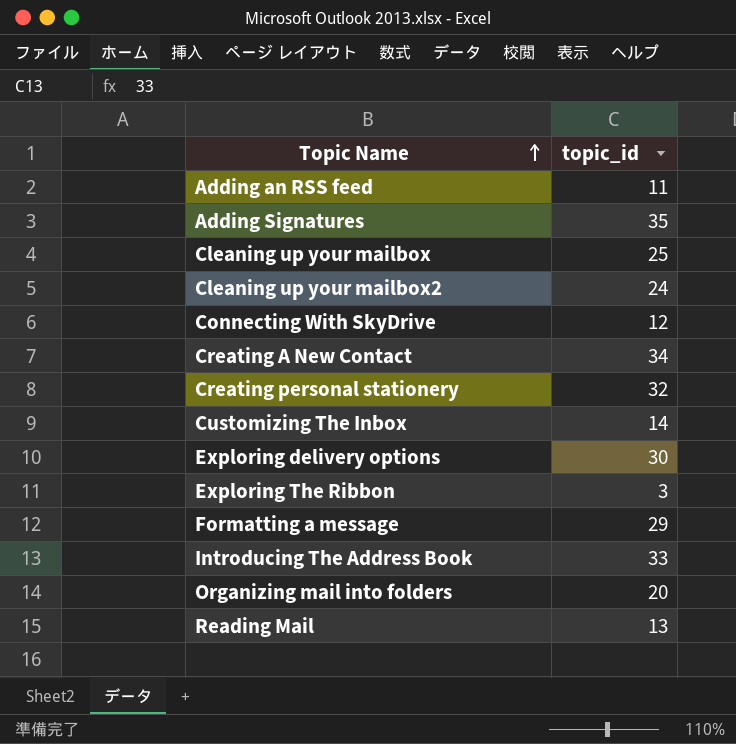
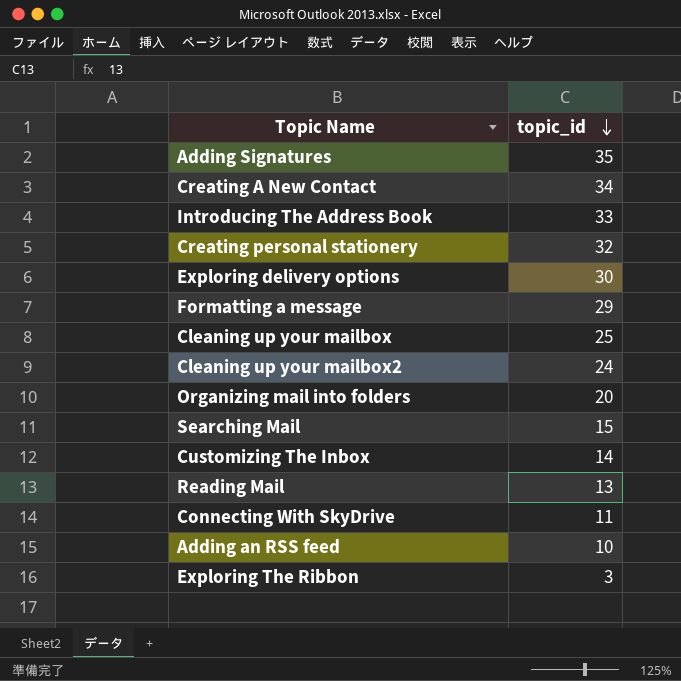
row order: Topic Name ascending -> topic_id descending
row Searching Mail: none -> 15
Connecting With SkyDrive | topic_id: 12 -> 11
Adding an RSS feed | topic_id: 11 -> 10

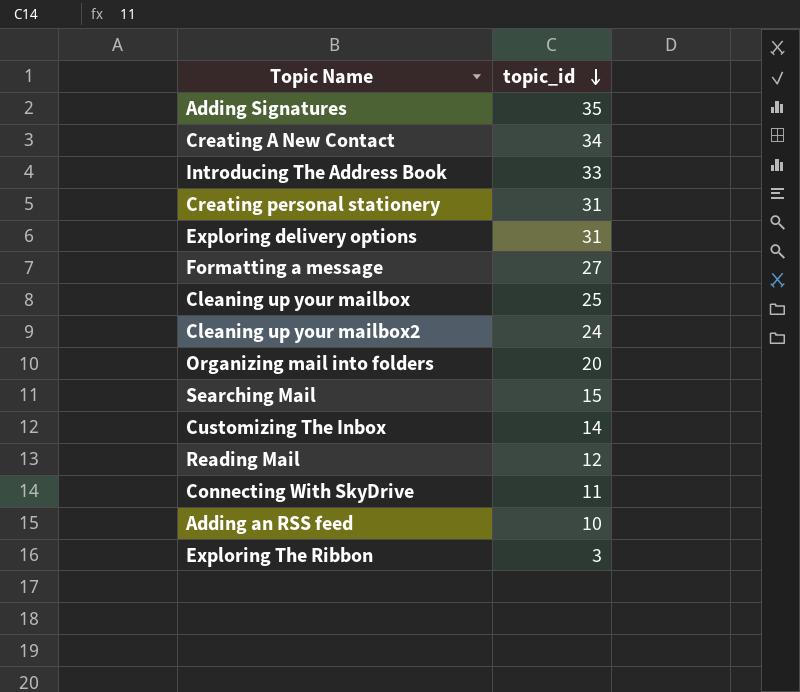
Creating personal stationery | topic_id: 32 -> 31
Exploring delivery options | topic_id: 30 -> 31
Formatting a message | topic_id: 29 -> 27
Reading Mail | topic_id: 13 -> 12

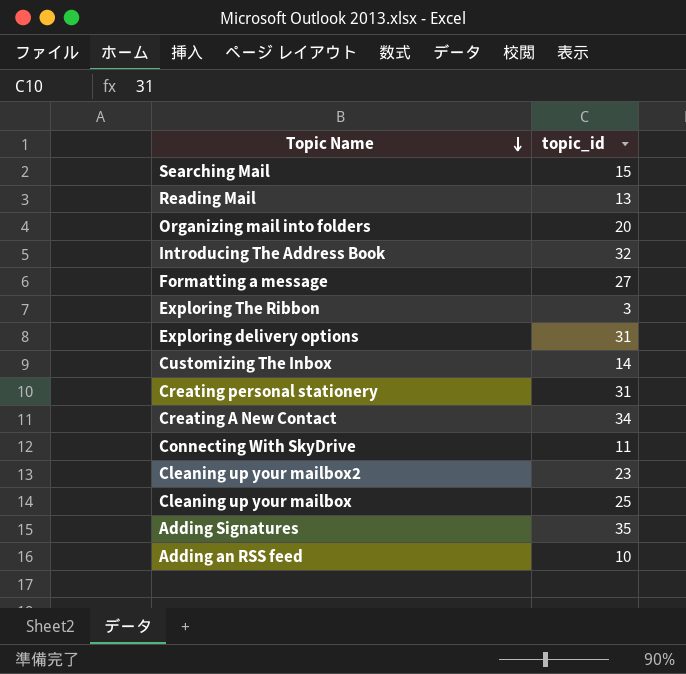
row order: topic_id descending -> Topic Name descending
Reading Mail | topic_id: 12 -> 13
Introducing The Address Book | topic_id: 33 -> 32
Cleaning up your mailbox2 | topic_id: 24 -> 23

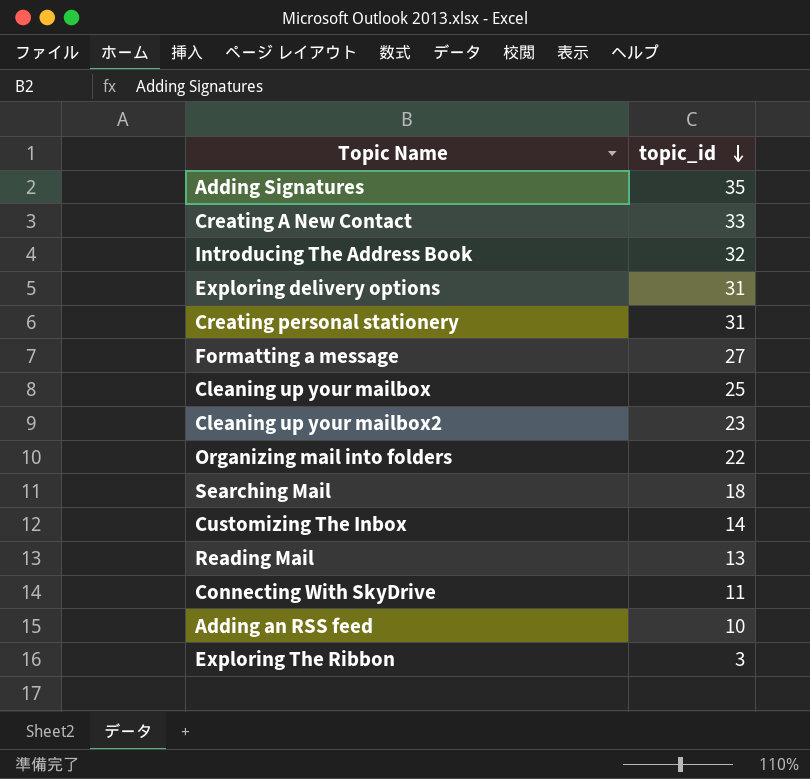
row order: Topic Name descending -> topic_id descending
Creating A New Contact | topic_id: 34 -> 33
Organizing mail into folders | topic_id: 20 -> 22
Searching Mail | topic_id: 15 -> 18

